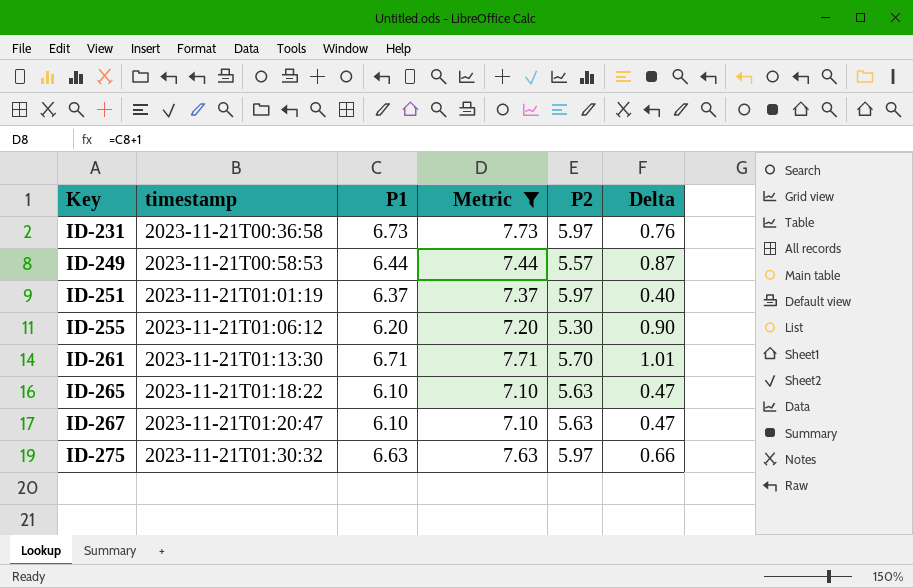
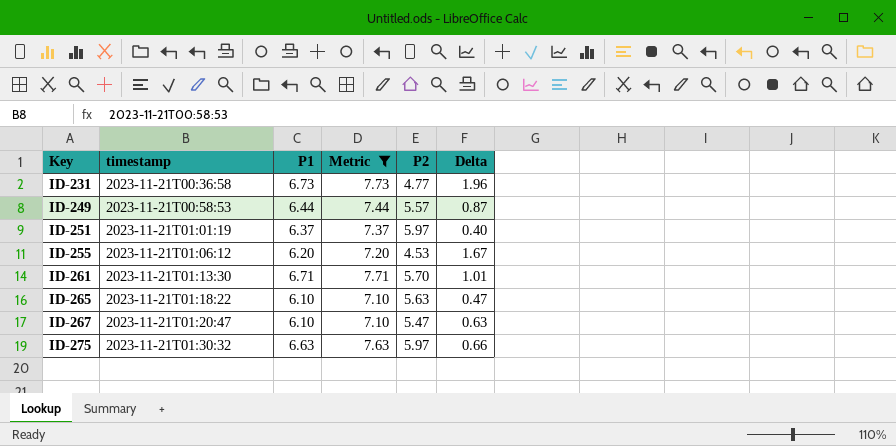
ID-231 | P2: 5.97 -> 4.77
ID-231 | Delta: 0.76 -> 1.96
ID-255 | P2: 5.30 -> 4.53
ID-255 | Delta: 0.90 -> 1.67
ID-267 | P2: 5.63 -> 5.47
ID-267 | Delta: 0.47 -> 0.63

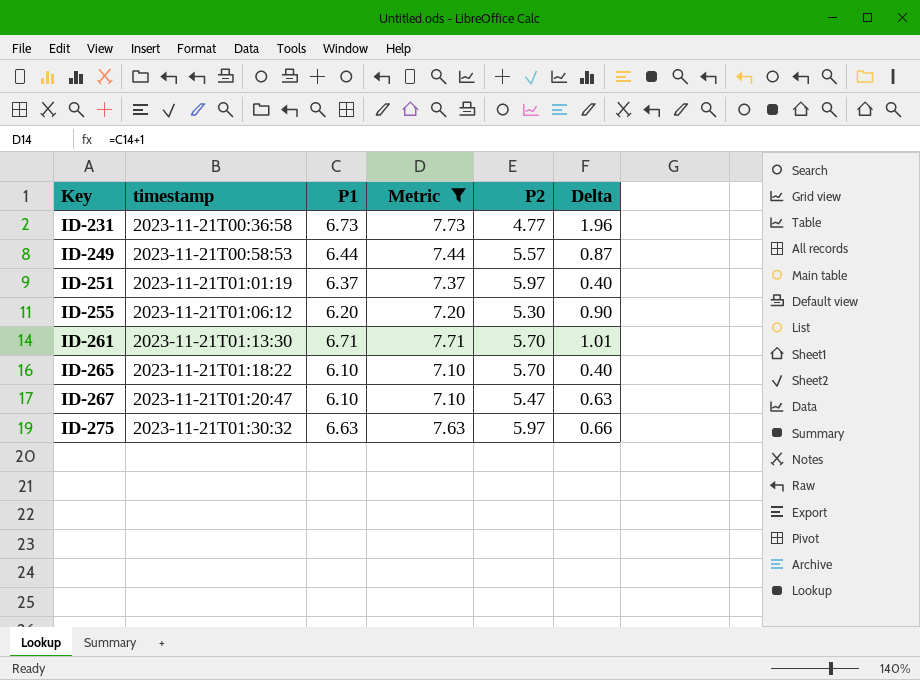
ID-255 | P2: 4.53 -> 5.30
ID-255 | Delta: 1.67 -> 0.90
ID-265 | P2: 5.63 -> 5.70
ID-265 | Delta: 0.47 -> 0.40

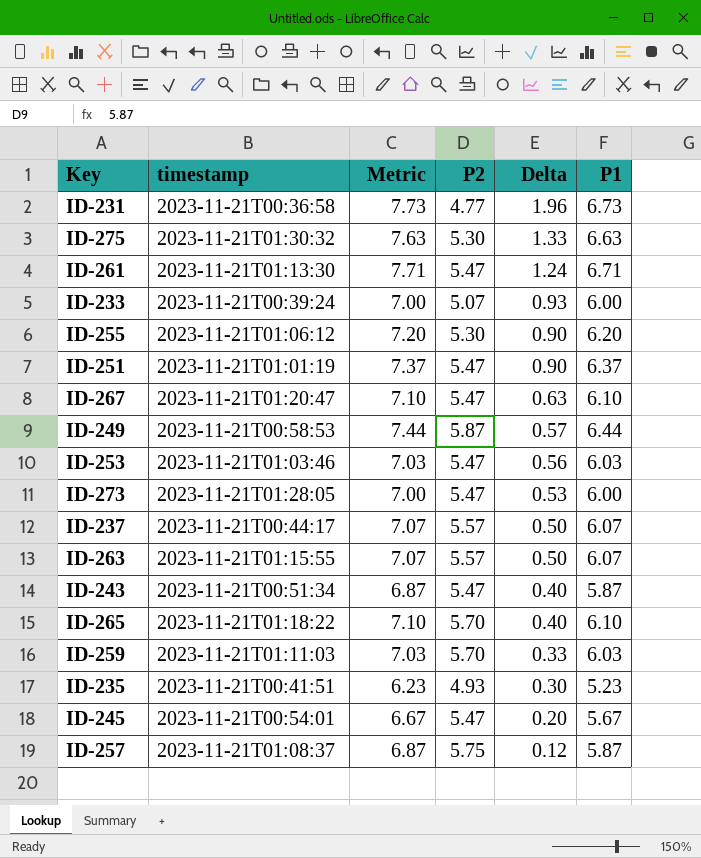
filter: Metric >= 7.10 -> none
row order: Key ascending -> Delta descending
column P1 | position: 3 -> 6
ID-275 | P2: 5.97 -> 5.30
ID-275 | Delta: 0.66 -> 1.33
ID-261 | P2: 5.70 -> 5.47
ID-261 | Delta: 1.01 -> 1.24
ID-251 | P2: 5.97 -> 5.47
ID-251 | Delta: 0.40 -> 0.90
ID-249 | P2: 5.57 -> 5.87
ID-249 | Delta: 0.87 -> 0.57

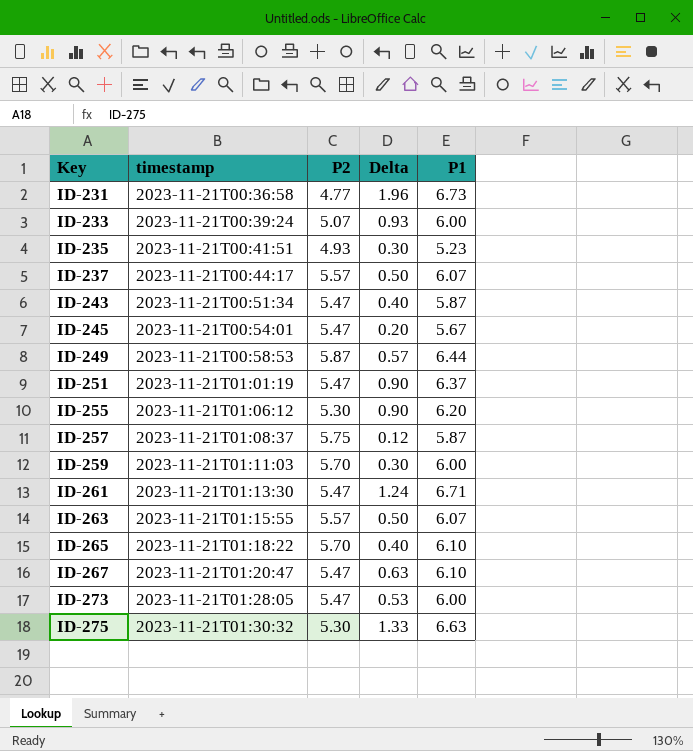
row order: Delta descending -> Key ascending
column Metric | formula: [P1] + 1 -> none
row ID-253: 2023-11-21T01:03:46 | 7.03 | 5.47 | 0.56 | 6.03 -> none
ID-259 | Delta: 0.33 -> 0.30
ID-259 | P1: 6.03 -> 6.00

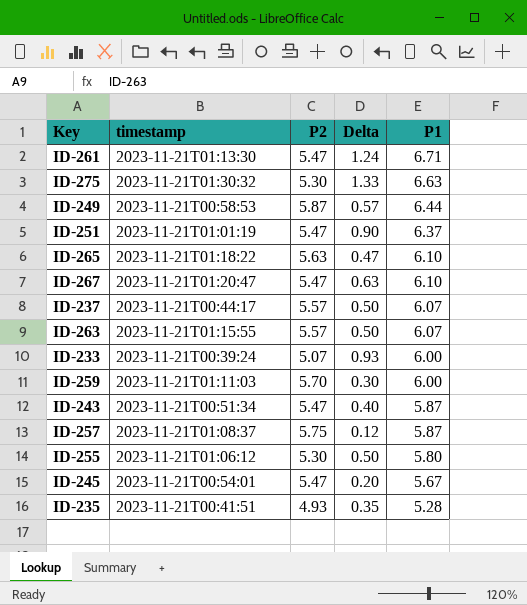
row order: Key ascending -> P1 descending
row ID-231: 2023-11-21T00:36:58 | 4.77 | 1.96 | 6.73 -> none
row ID-273: 2023-11-21T01:28:05 | 5.47 | 0.53 | 6.00 -> none
ID-265 | P2: 5.70 -> 5.63
ID-265 | Delta: 0.40 -> 0.47
ID-255 | Delta: 0.90 -> 0.50
ID-255 | P1: 6.20 -> 5.80
ID-235 | Delta: 0.30 -> 0.35
ID-235 | P1: 5.23 -> 5.28

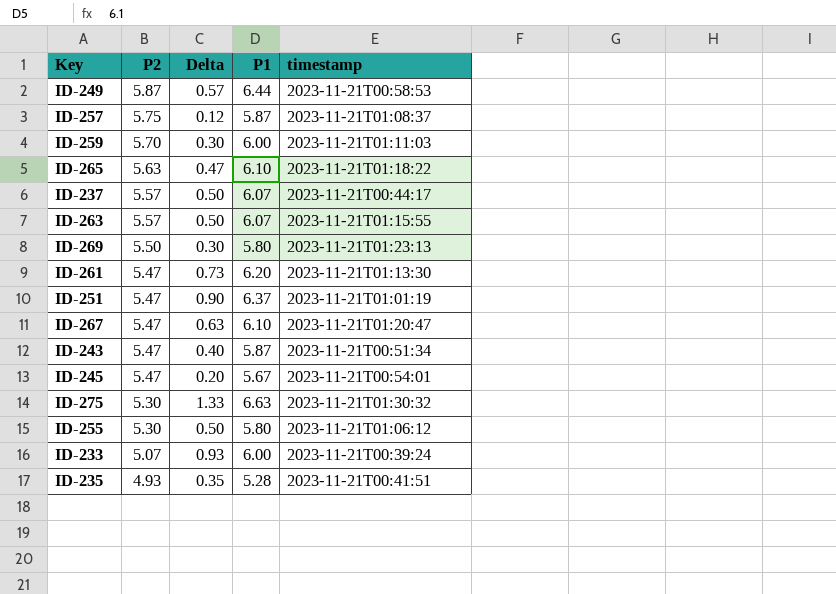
row order: P1 descending -> P2 descending
column timestamp | position: 2 -> 5
row ID-269: none -> 5.50 | 0.30 | 5.80 | 2023-11-21T01:23:13
ID-261 | Delta: 1.24 -> 0.73
ID-261 | P1: 6.71 -> 6.20

